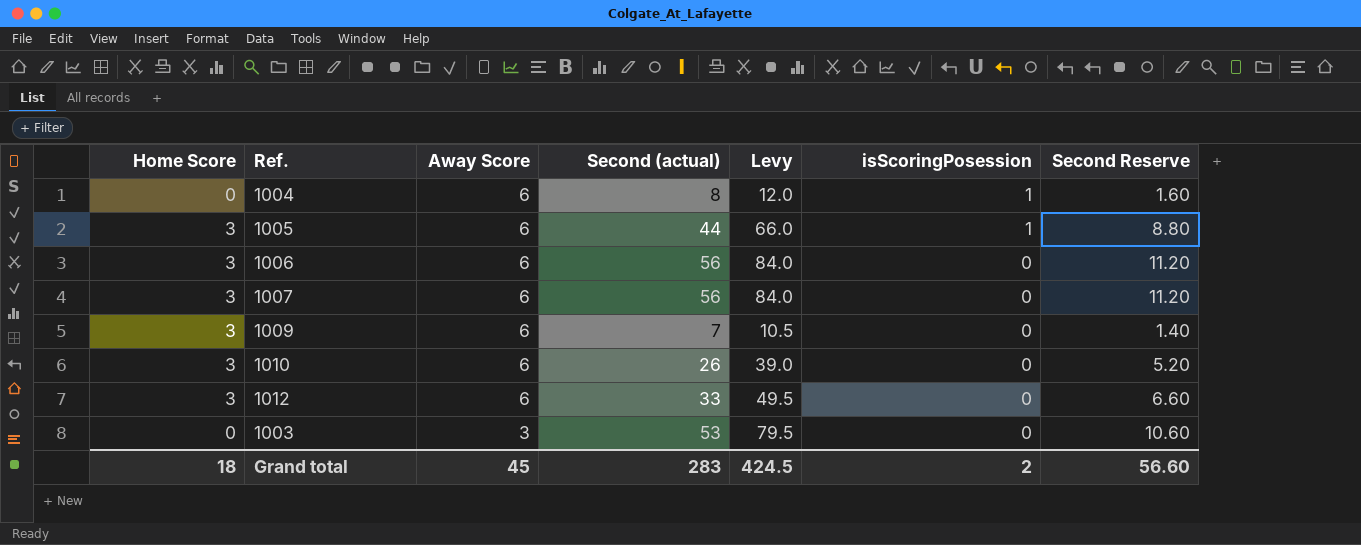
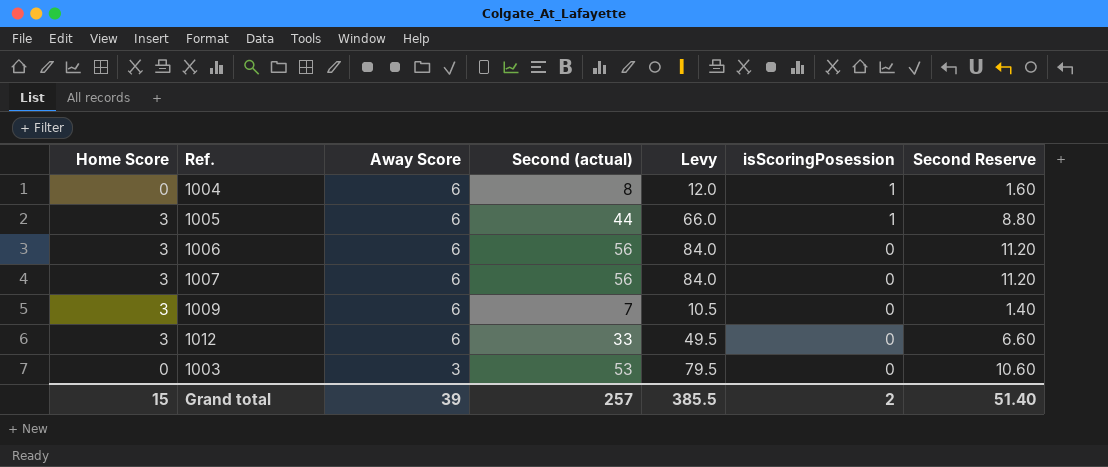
row 1010: 3 | 6 | 26 | 39.0 | 0 | 5.20 -> none
Grand total | Home Score: 18 -> 15
Grand total | Away Score: 45 -> 39
Grand total | Second (actual): 283 -> 257
Grand total | Levy: 424.5 -> 385.5
Grand total | Second Reserve: 56.60 -> 51.40

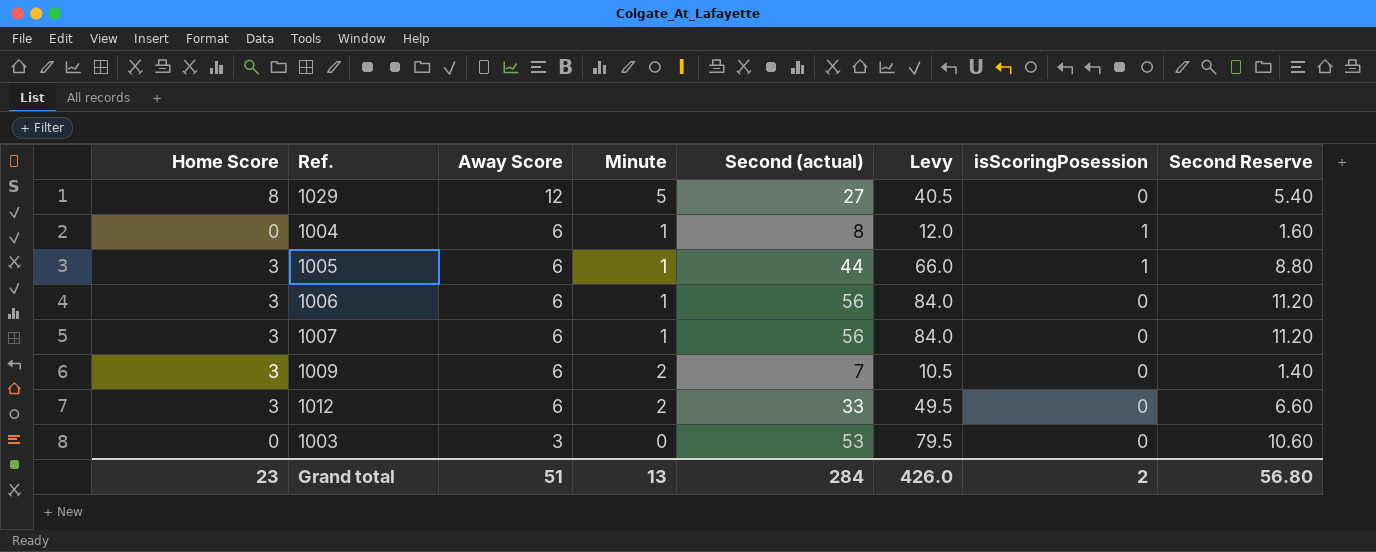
column Minute | position: none -> 4
row 1029: none -> 8 | 12 | 5 | 27 | 40.5 | 0 | 5.40
Grand total | Home Score: 15 -> 23
Grand total | Away Score: 39 -> 51
Grand total | Second (actual): 257 -> 284
Grand total | Levy: 385.5 -> 426.0
Grand total | Second Reserve: 51.40 -> 56.80

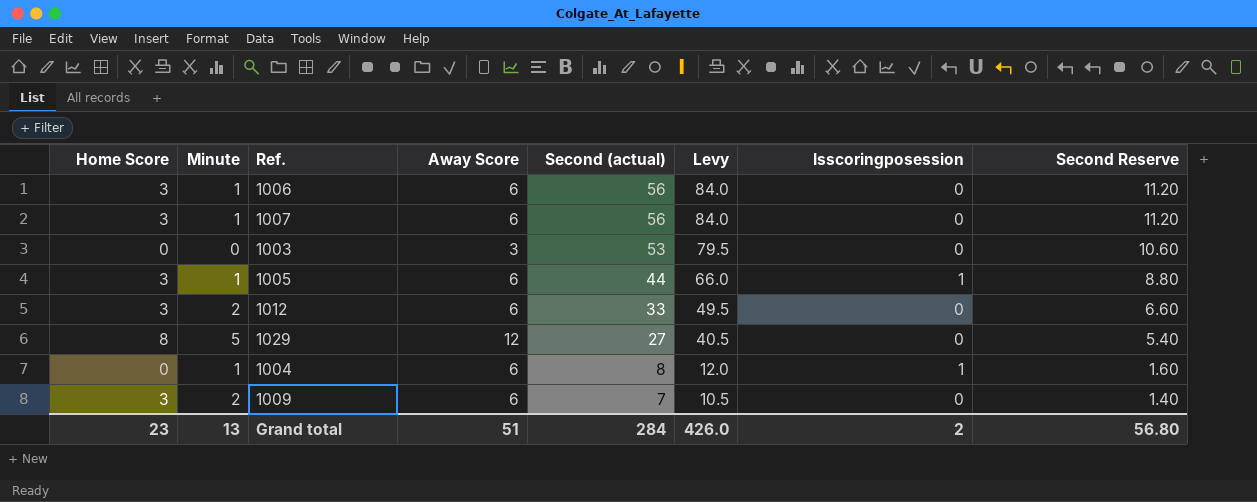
row order: Away Score descending -> Second (actual) descending
column Minute | position: 4 -> 2
column name: isScoringPosession -> Isscoringposession

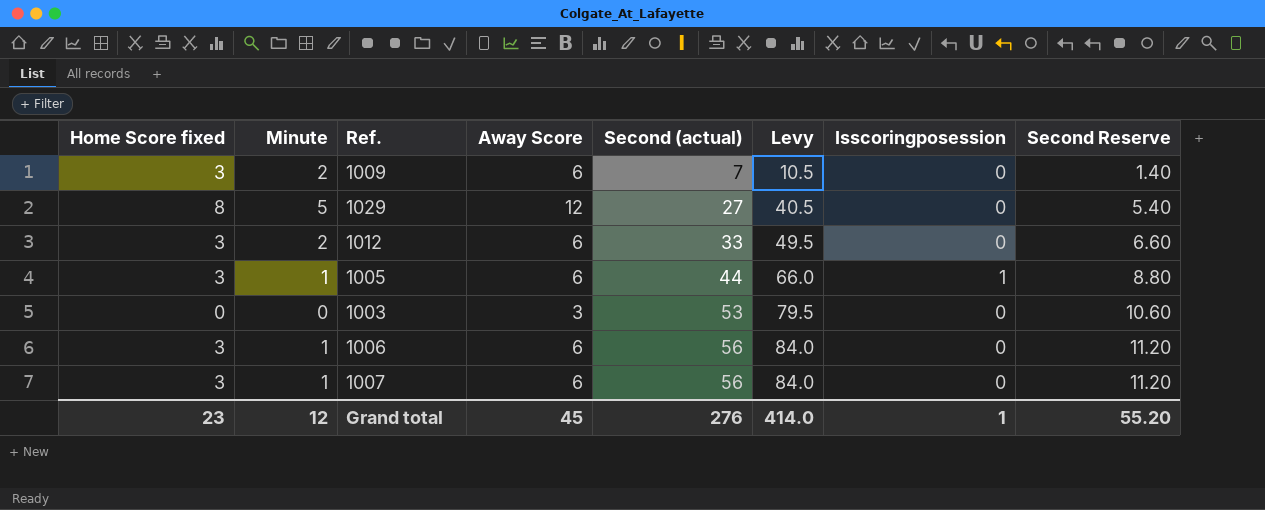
row order: Second (actual) descending -> Second (actual) ascending
column name: Home Score -> Home Score fixed
row 1004: 0 | 1 | 6 | 8 | 12.0 | 1 | 1.60 -> none
Grand total | Minute: 13 -> 12
Grand total | Away Score: 51 -> 45
Grand total | Second (actual): 284 -> 276
Grand total | Levy: 426.0 -> 414.0
Grand total | Isscoringposession: 2 -> 1
Grand total | Second Reserve: 56.80 -> 55.20

